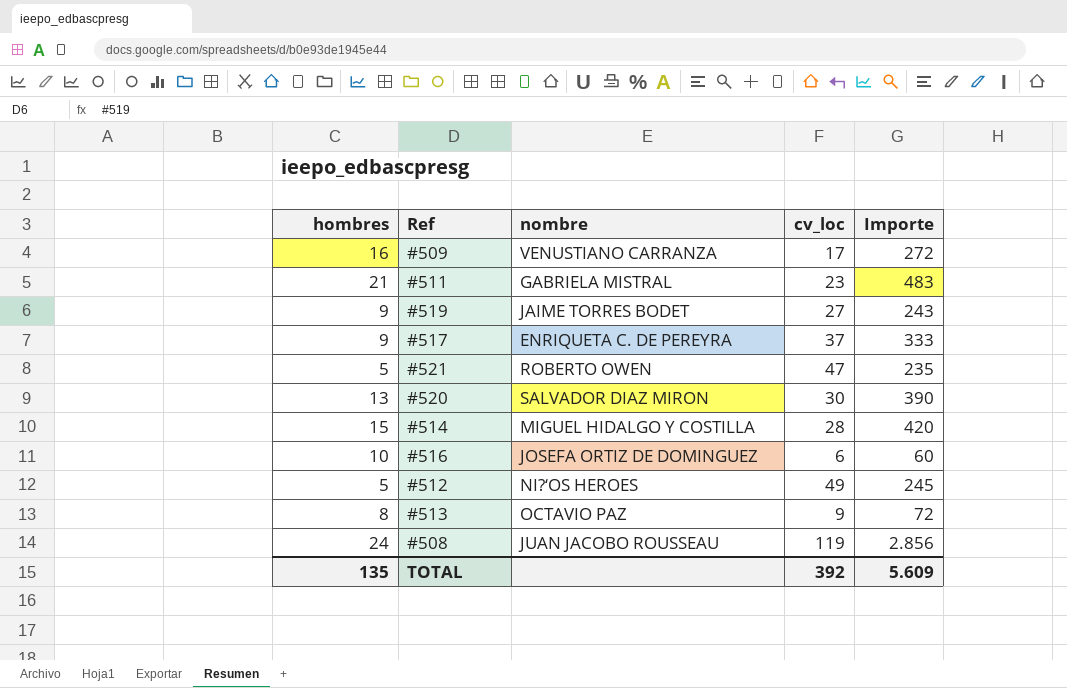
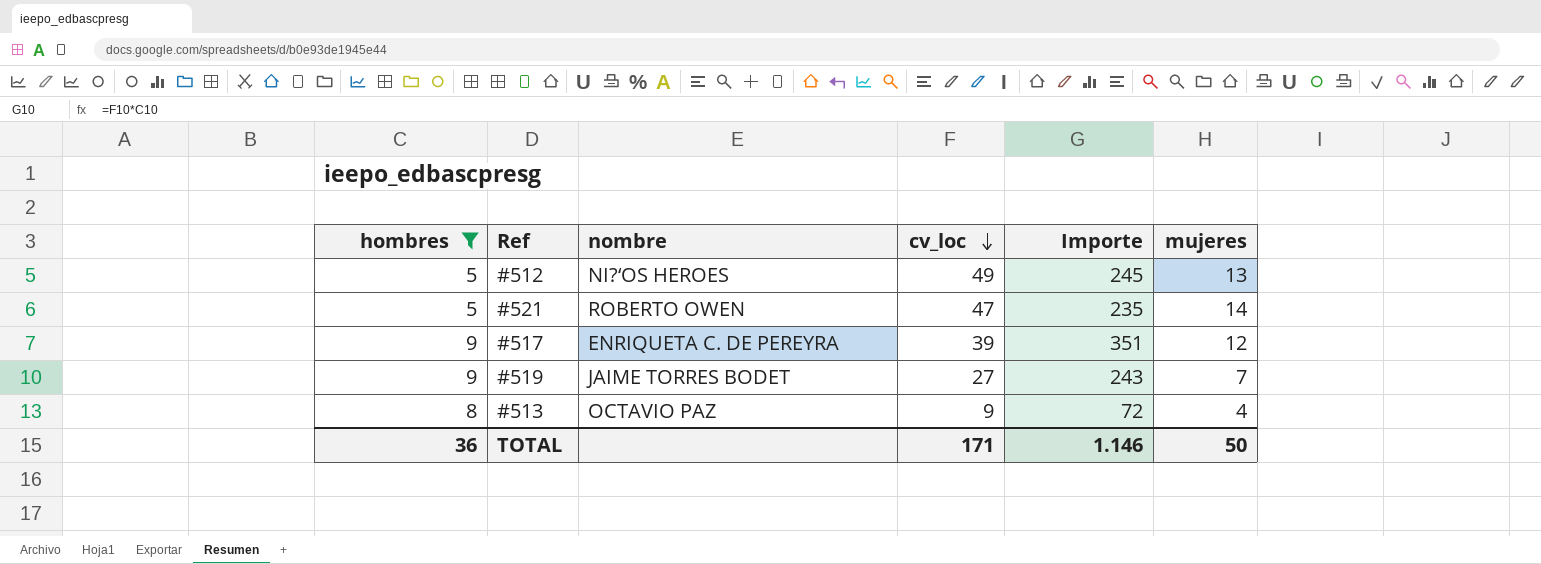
filter: none -> hombres <= 9
row order: none -> cv_loc descending
column mujeres | position: none -> 6
#517 | cv_loc: 37 -> 39
#517 | Importe: 333 -> 351
TOTAL | hombres: 135 -> 36
TOTAL | cv_loc: 392 -> 171
TOTAL | Importe: 5.609 -> 1.146

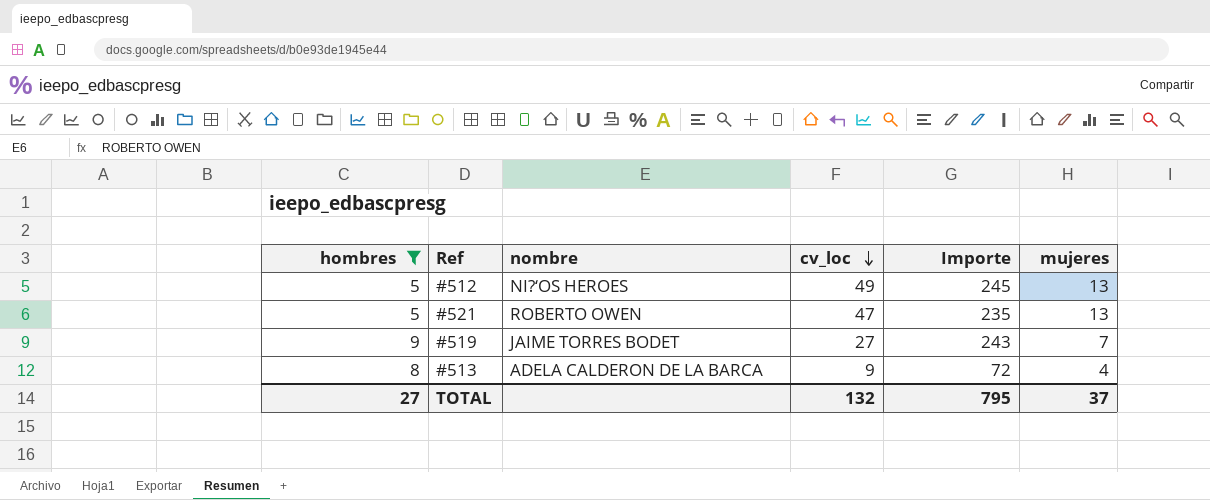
row #517: 9 | ENRIQUETA C. DE PEREYRA | 39 | 351 | 12 -> none
#521 | mujeres: 14 -> 13
#513 | nombre: OCTAVIO PAZ -> ADELA CALDERON DE LA BARCA
TOTAL | hombres: 36 -> 27
TOTAL | cv_loc: 171 -> 132
TOTAL | Importe: 1.146 -> 795
TOTAL | mujeres: 50 -> 37

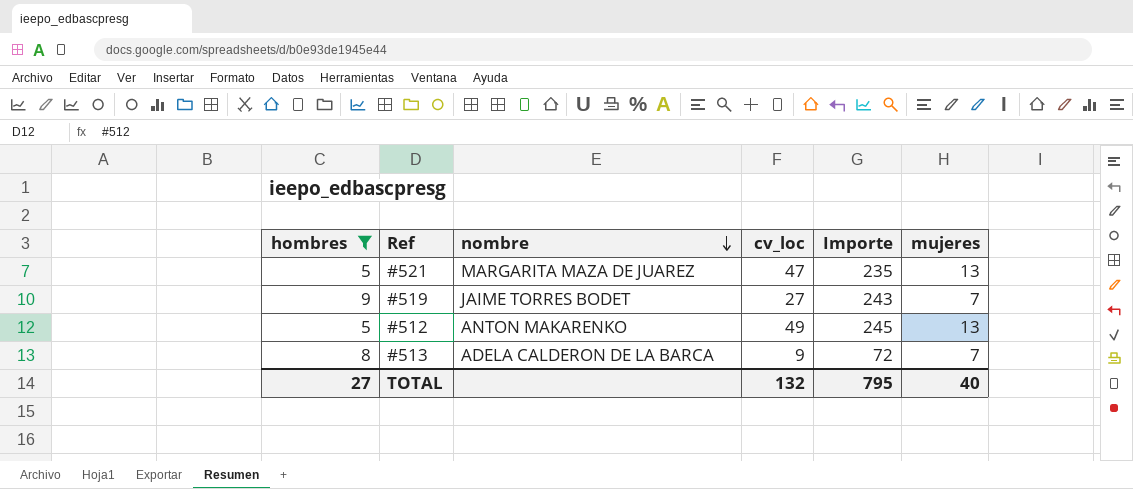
row order: cv_loc descending -> nombre descending
#521 | nombre: ROBERTO OWEN -> MARGARITA MAZA DE JUAREZ
#512 | nombre: NI?‘OS HEROES -> ANTON MAKARENKO
#513 | mujeres: 4 -> 7
TOTAL | mujeres: 37 -> 40

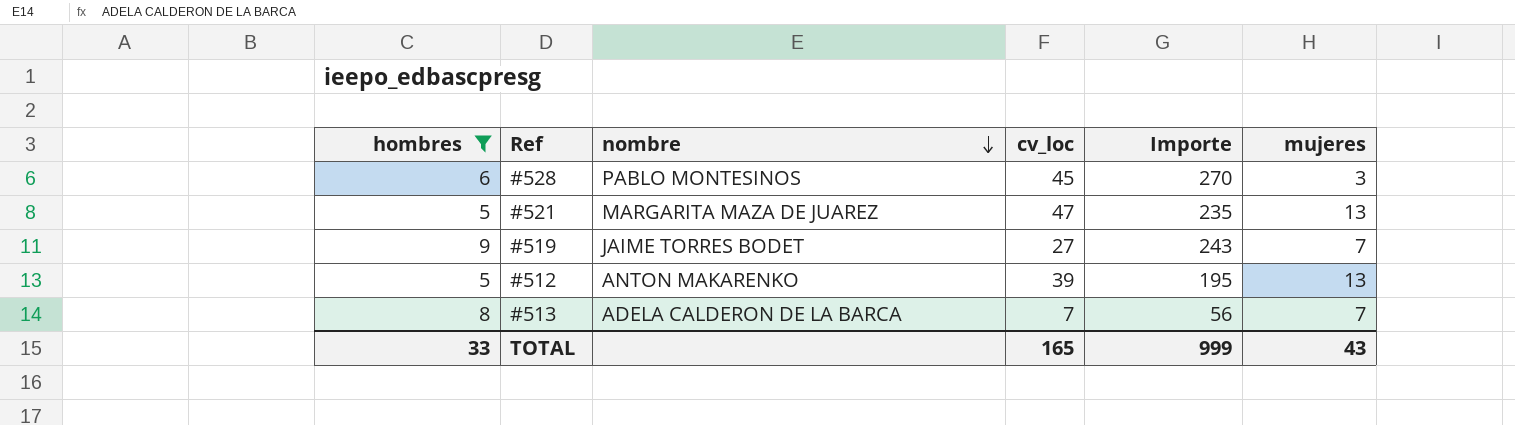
row #528: none -> 6 | PABLO MONTESINOS | 45 | 270 | 3
#512 | cv_loc: 49 -> 39
#512 | Importe: 245 -> 195
#513 | cv_loc: 9 -> 7
#513 | Importe: 72 -> 56
TOTAL | hombres: 27 -> 33
TOTAL | cv_loc: 132 -> 165
TOTAL | Importe: 795 -> 999
TOTAL | mujeres: 40 -> 43

